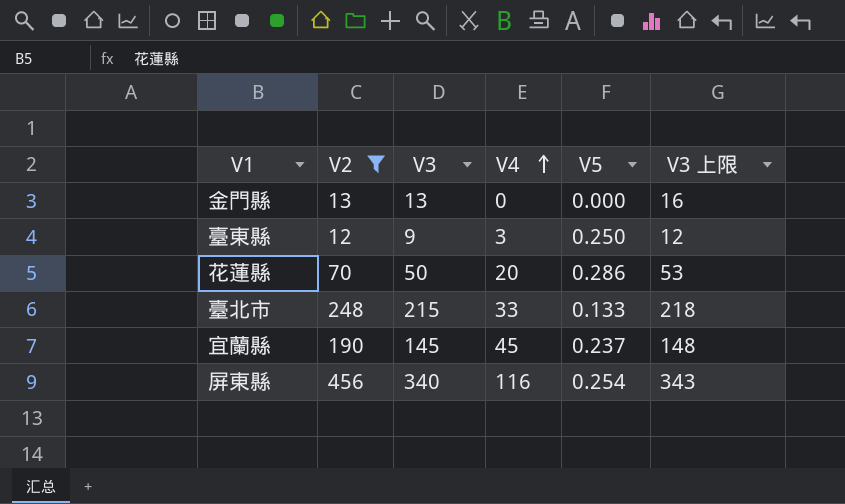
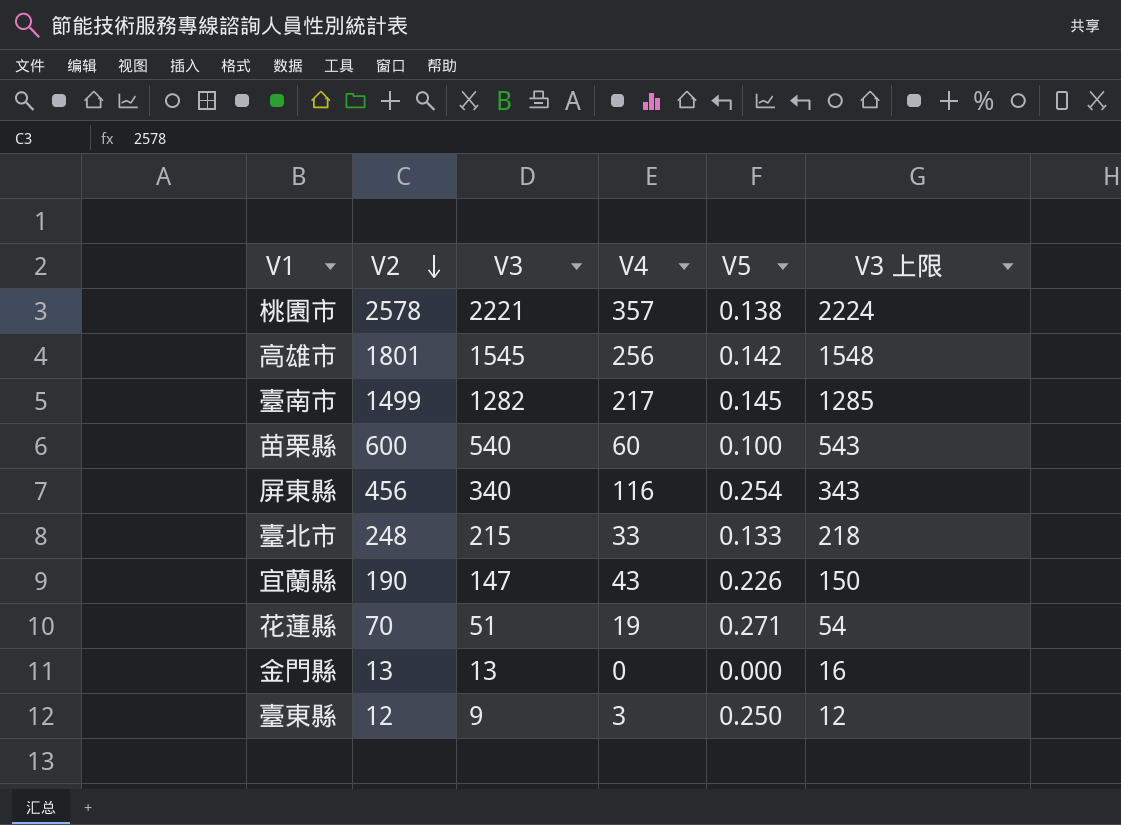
filter: V2 <= 456 -> none
row order: V4 ascending -> V2 descending
宜蘭縣 | V3: 145 -> 147
宜蘭縣 | V4: 45 -> 43
宜蘭縣 | V5: 0.237 -> 0.226
宜蘭縣 | V3 上限: 148 -> 150
花蓮縣 | V3: 50 -> 51
花蓮縣 | V4: 20 -> 19
花蓮縣 | V5: 0.286 -> 0.271
花蓮縣 | V3 上限: 53 -> 54

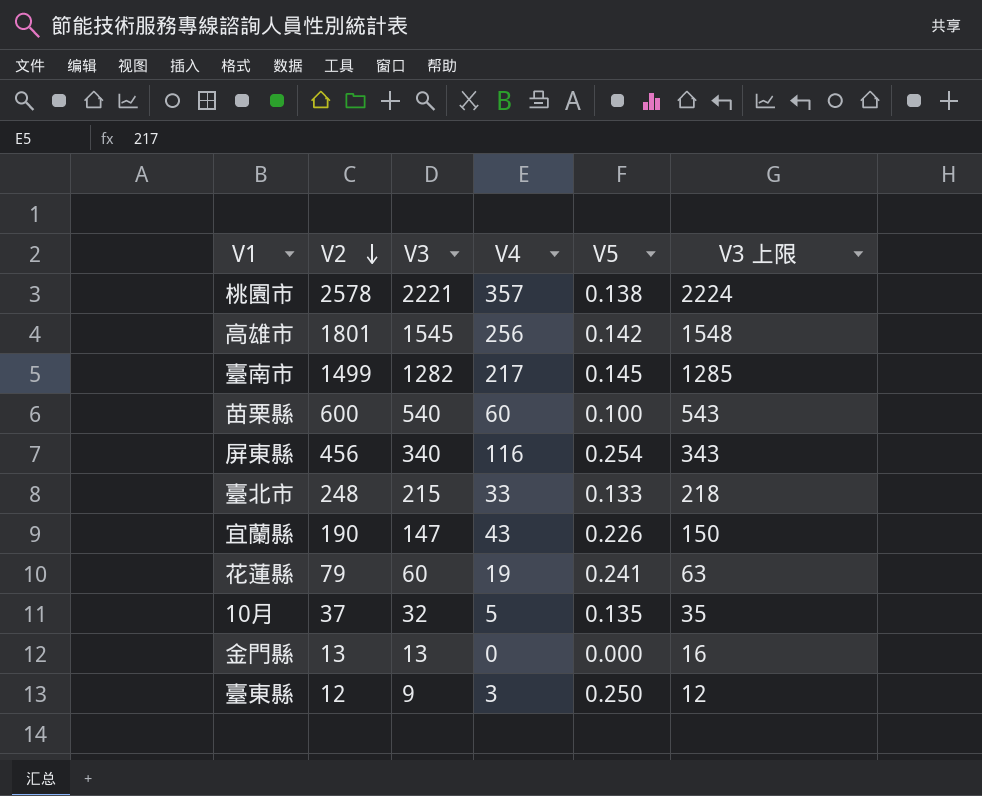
花蓮縣 | V2: 70 -> 79
花蓮縣 | V3: 51 -> 60
花蓮縣 | V5: 0.271 -> 0.241
花蓮縣 | V3 上限: 54 -> 63
row 10月: none -> 37 | 32 | 5 | 0.135 | 35

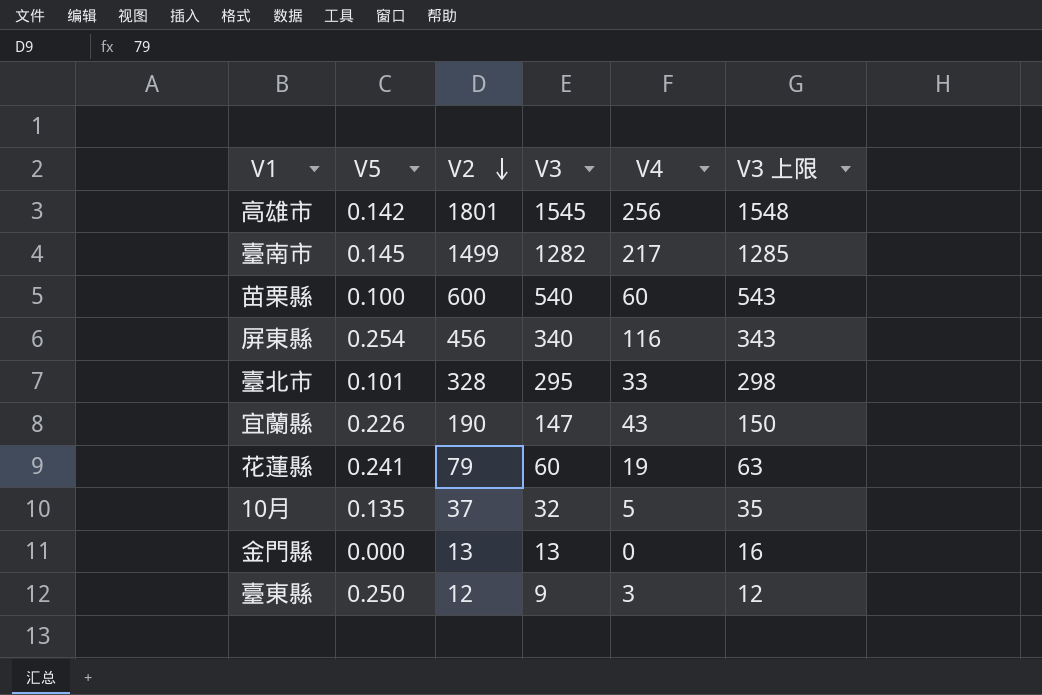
column V5 | position: 5 -> 2
row 桃園市: 2578 | 2221 | 357 | 0.138 | 2224 -> none
臺北市 | V5: 0.133 -> 0.101
臺北市 | V2: 248 -> 328
臺北市 | V3: 215 -> 295
臺北市 | V3 上限: 218 -> 298

